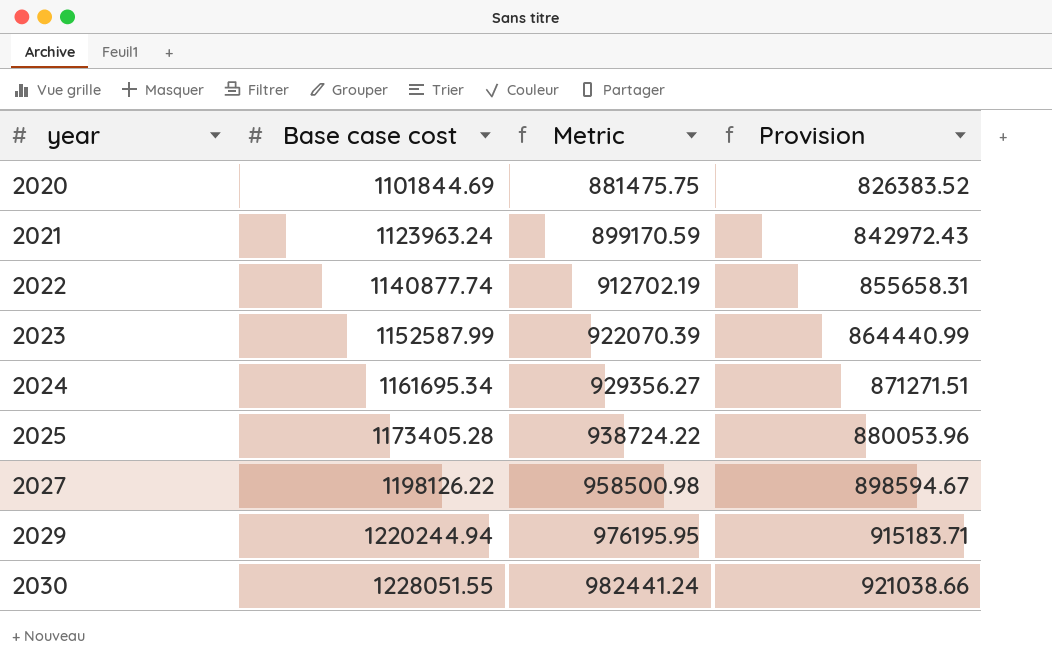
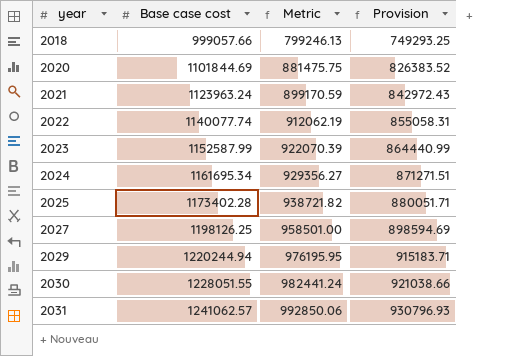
row 2018: none -> 999057.66 | 799246.13 | 749293.25
2022 | Base case cost: 1140877.74 -> 1140077.74
2022 | Metric: 912702.19 -> 912062.19
2022 | Provision: 855658.31 -> 855058.31
2025 | Base case cost: 1173405.28 -> 1173402.28
2025 | Metric: 938724.22 -> 938721.82
2025 | Provision: 880053.96 -> 880051.71
2027 | Base case cost: 1198126.22 -> 1198126.25
2027 | Metric: 958500.98 -> 958501.00
2027 | Provision: 898594.67 -> 898594.69
row 2031: none -> 1241062.57 | 992850.06 | 930796.93

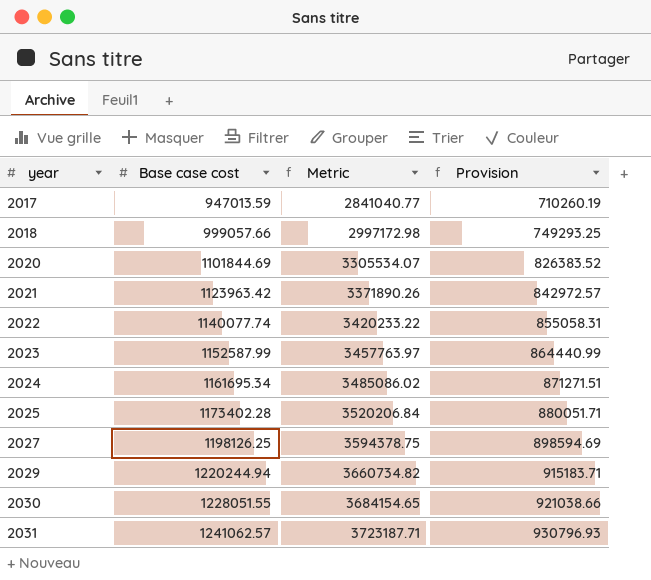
column Metric | formula: [Base case cost] * 0.8 -> [Base case cost] * 3
row 2017: none -> 947013.59 | 2841040.77 | 710260.19
2021 | Base case cost: 1123963.24 -> 1123963.42
2021 | Provision: 842972.43 -> 842972.57

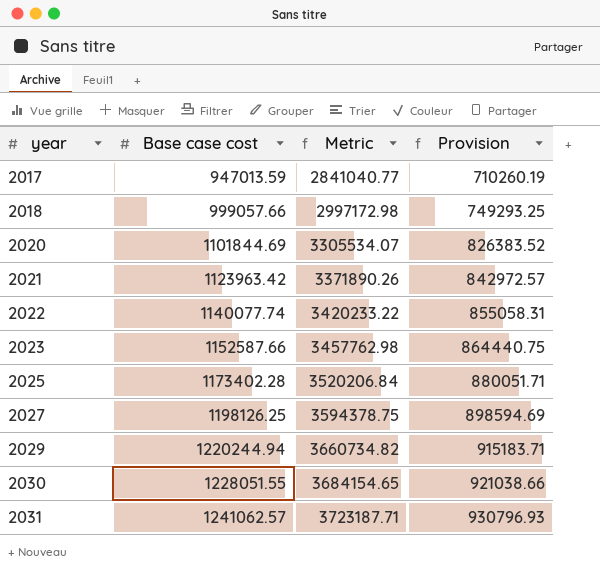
row 2024: 1161695.34 | 3485086.02 | 871271.51 -> none
2023 | Base case cost: 1152587.99 -> 1152587.66
2023 | Metric: 3457763.97 -> 3457762.98
2023 | Provision: 864440.99 -> 864440.75

